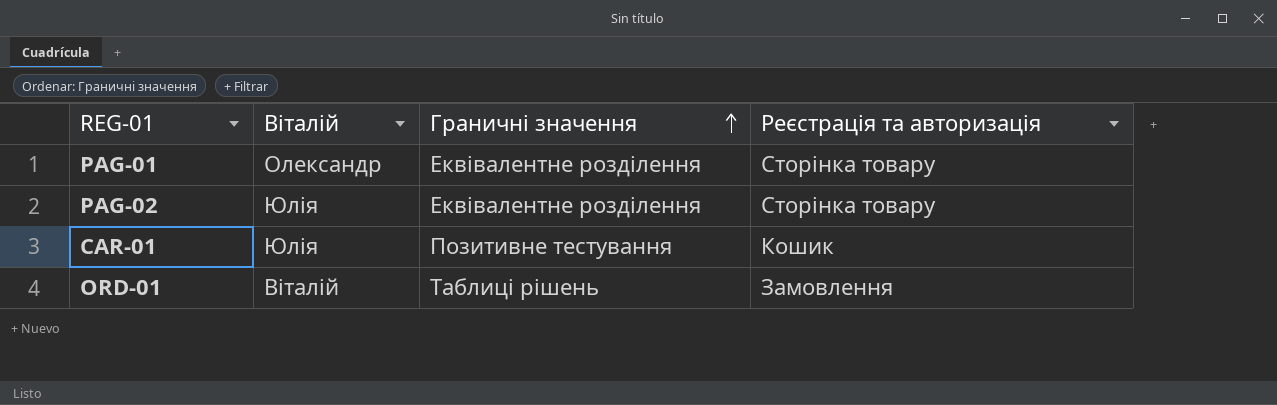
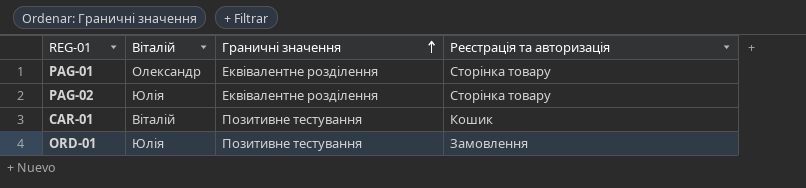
CAR-01 | Віталій: Юлія -> Віталій
ORD-01 | Віталій: Віталій -> Юлія
ORD-01 | Граничні значення: Таблиці рішень -> Позитивне тестування

